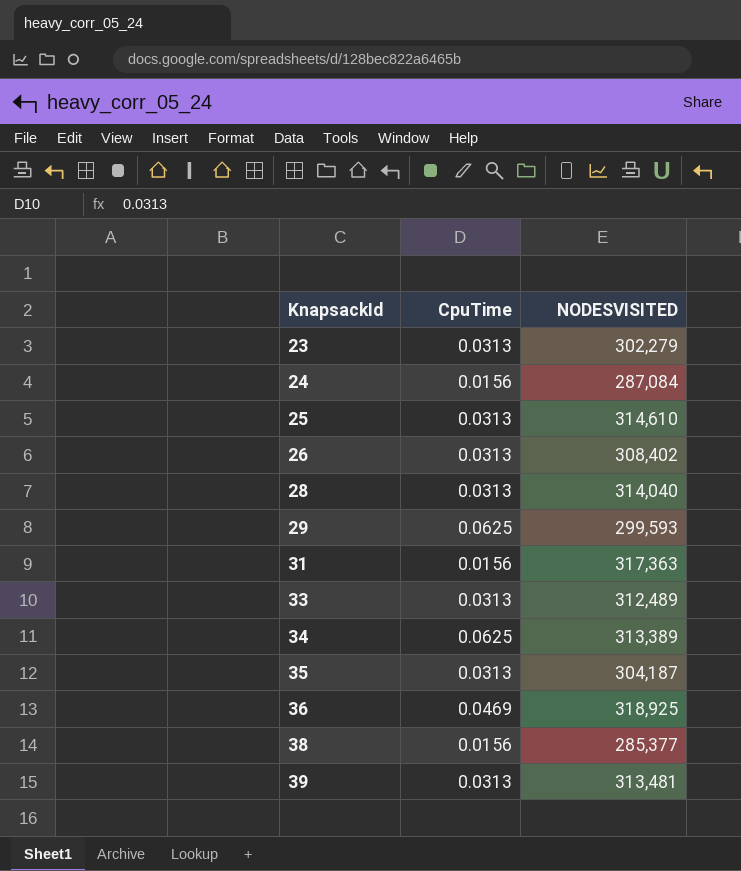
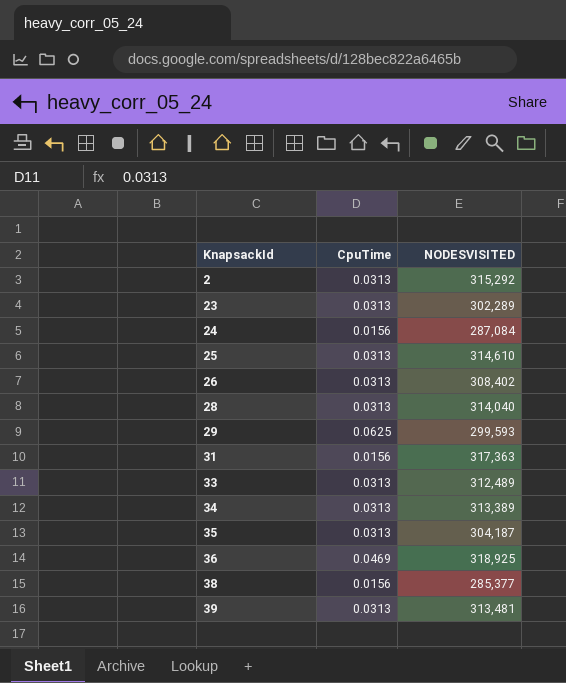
row 2: none -> 0.0313 | 315,292
23 | NODESVISITED: 302,279 -> 302,289
34 | CpuTime: 0.0625 -> 0.0313

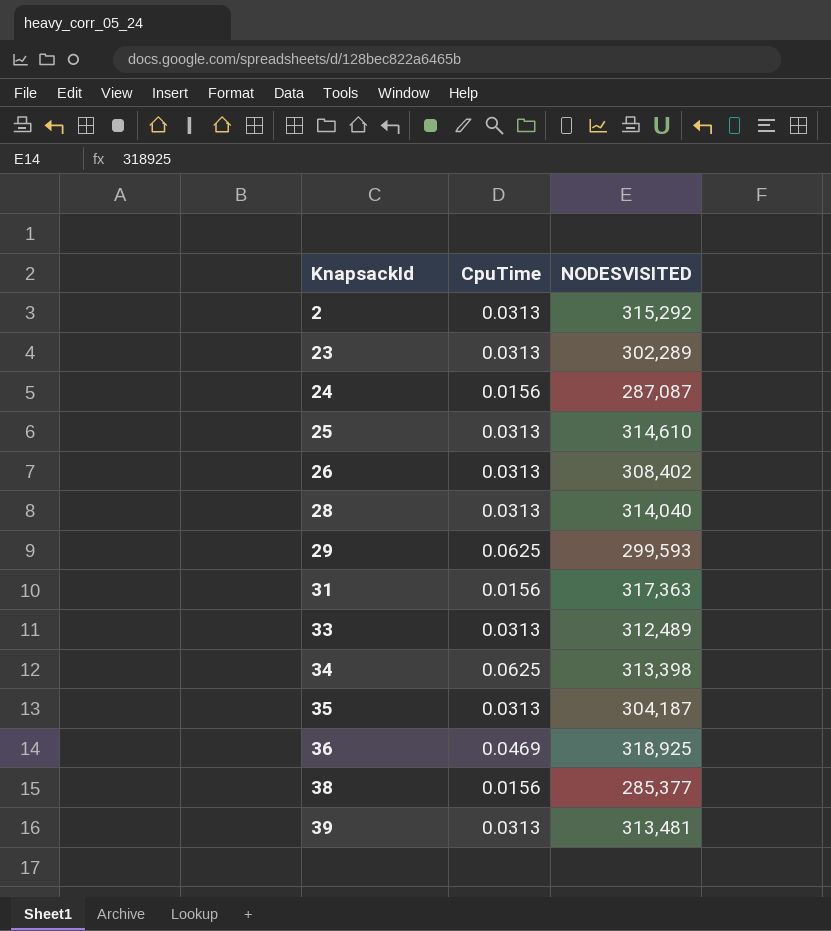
24 | NODESVISITED: 287,084 -> 287,087
34 | CpuTime: 0.0313 -> 0.0625
34 | NODESVISITED: 313,389 -> 313,398

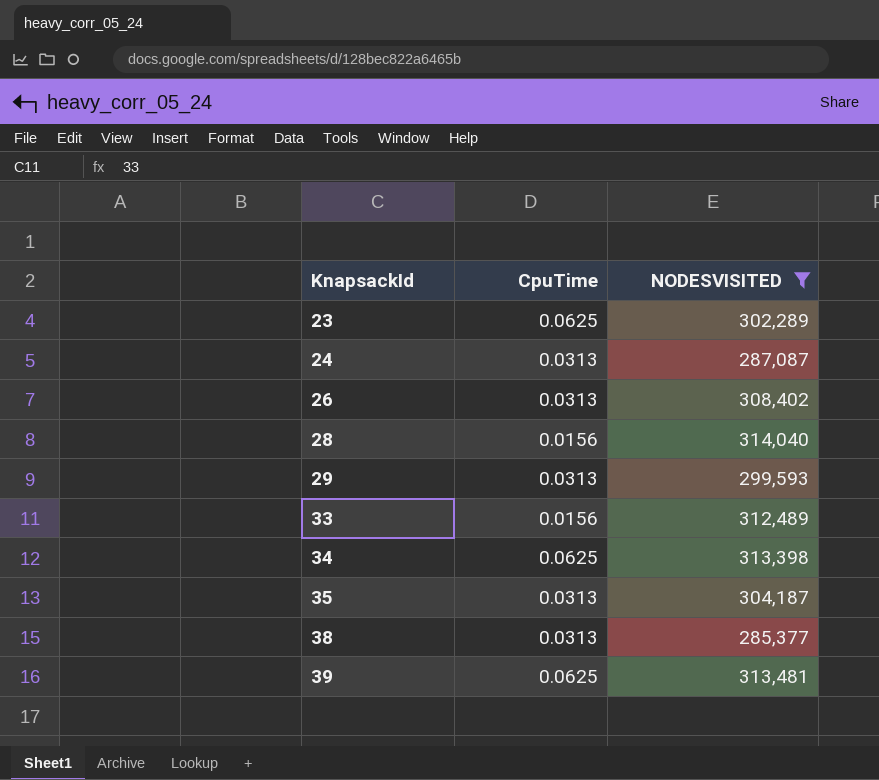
filter: none -> NODESVISITED <= 314,040
23 | CpuTime: 0.0313 -> 0.0625
24 | CpuTime: 0.0156 -> 0.0313
28 | CpuTime: 0.0313 -> 0.0156
29 | CpuTime: 0.0625 -> 0.0313
33 | CpuTime: 0.0313 -> 0.0156
38 | CpuTime: 0.0156 -> 0.0313
39 | CpuTime: 0.0313 -> 0.0625

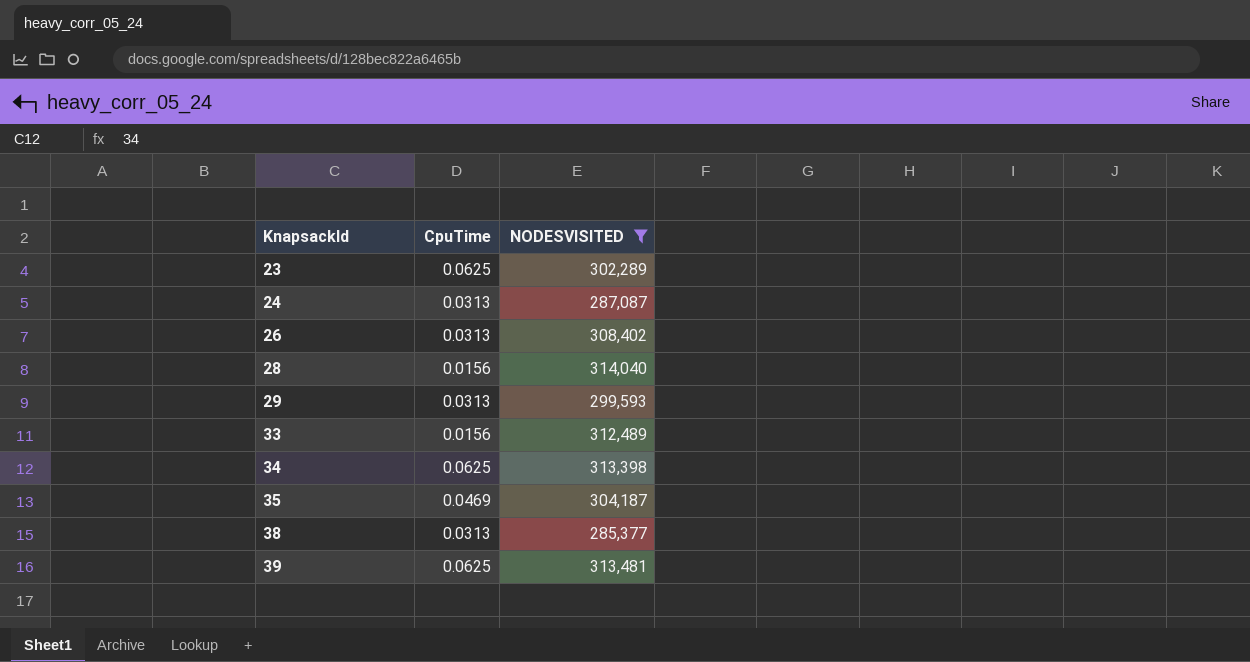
35 | CpuTime: 0.0313 -> 0.0469

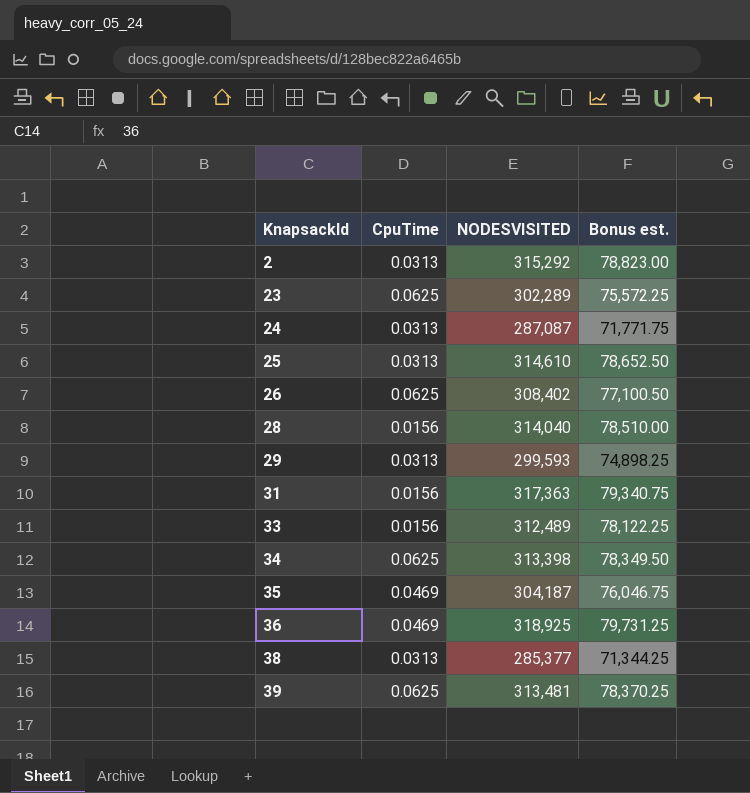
filter: NODESVISITED <= 314,040 -> none
column Bonus est. | formula: none -> [NODESVISITED] * 0.25
26 | CpuTime: 0.0313 -> 0.0625

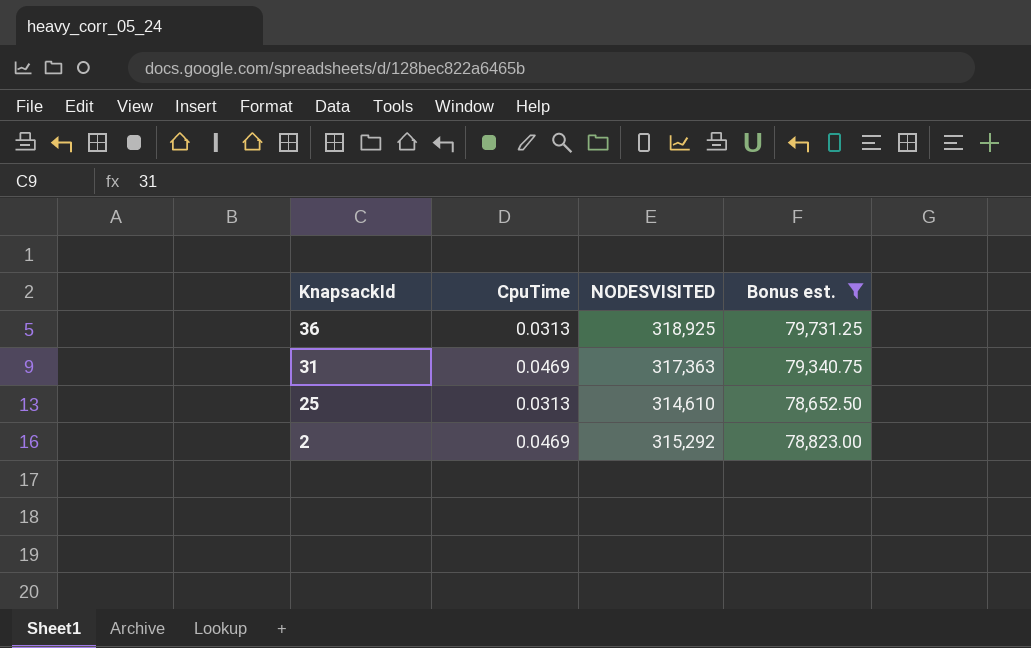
filter: none -> Bonus est. >= 78,652.50
row order: KnapsackId ascending -> KnapsackId descending
36 | CpuTime: 0.0469 -> 0.0313
31 | CpuTime: 0.0156 -> 0.0469
2 | CpuTime: 0.0313 -> 0.0469

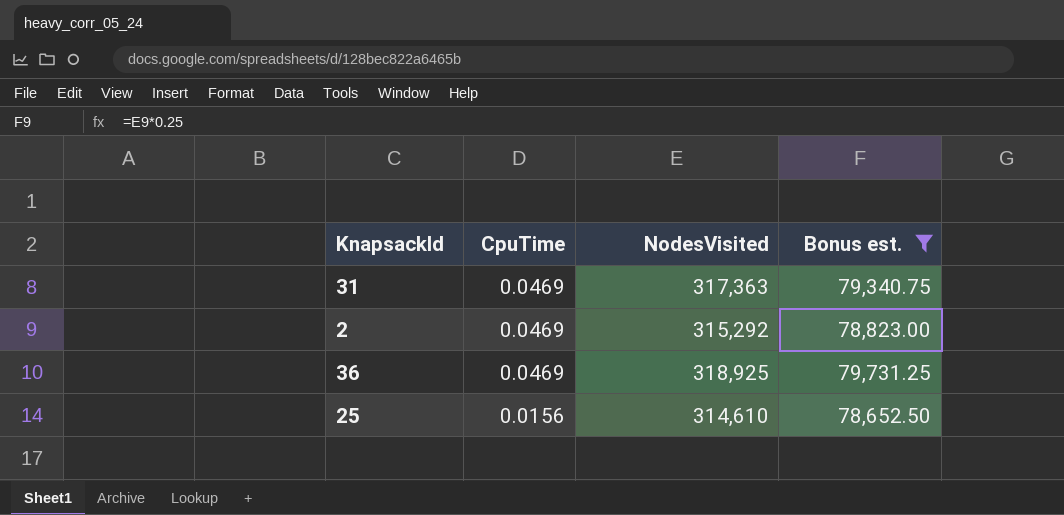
row order: KnapsackId descending -> CpuTime descending
column name: NODESVISITED -> NodesVisited
36 | CpuTime: 0.0313 -> 0.0469
25 | CpuTime: 0.0313 -> 0.0156

